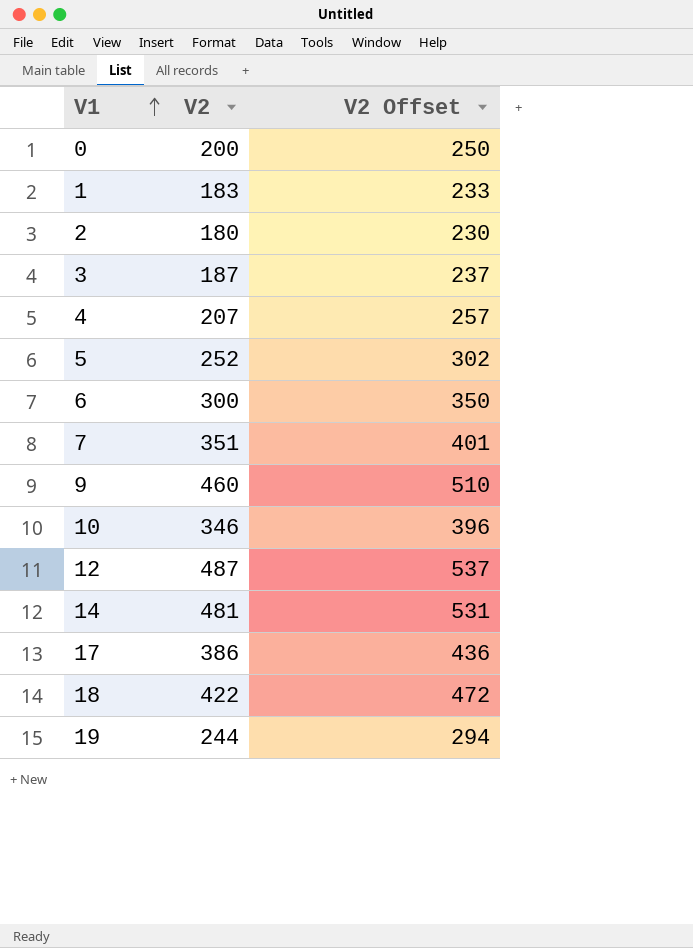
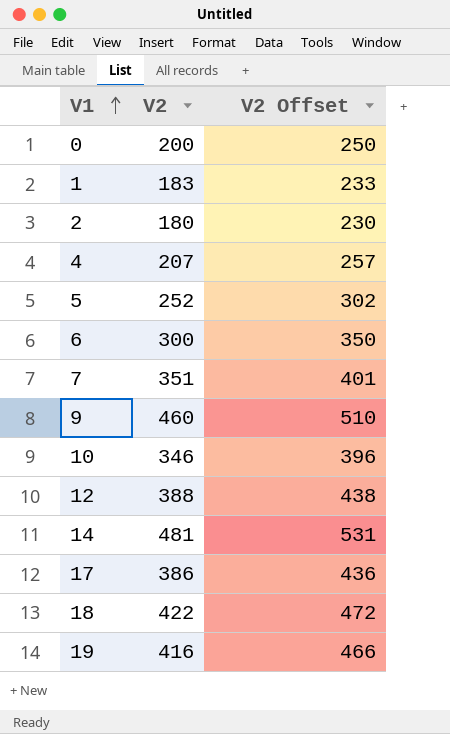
row 3: 187 | 237 -> none
12 | V2: 487 -> 388
12 | V2 Offset: 537 -> 438
19 | V2: 244 -> 416
19 | V2 Offset: 294 -> 466

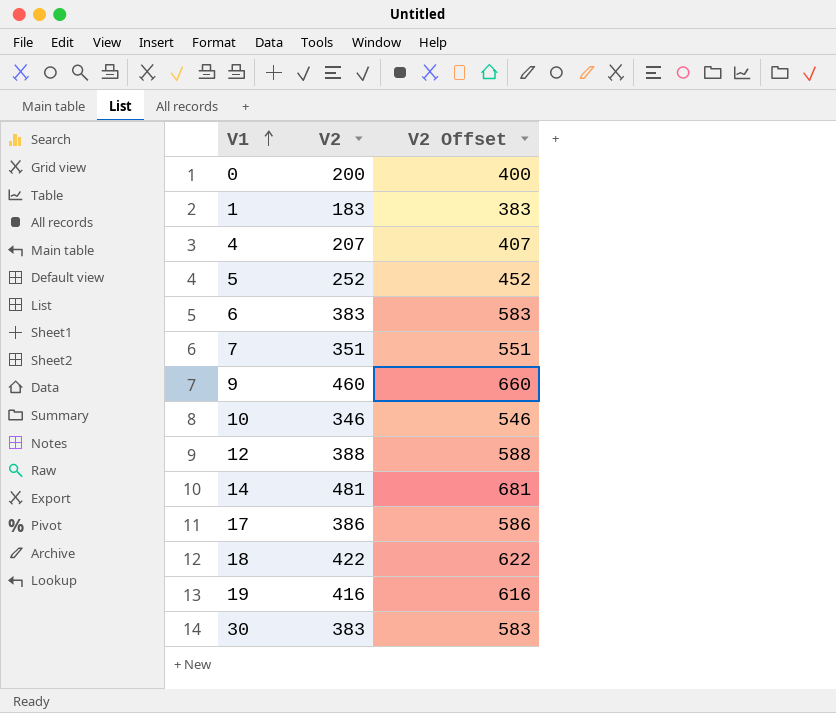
column V2 Offset | formula: [V2] + 50 -> [V2] + 200
row 2: 180 | 230 -> none
6 | V2: 300 -> 383
row 30: none -> 383 | 583

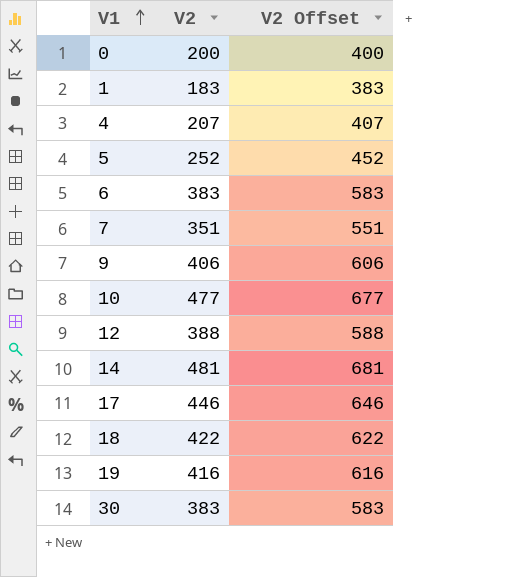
9 | V2: 460 -> 406
9 | V2 Offset: 660 -> 606
10 | V2: 346 -> 477
10 | V2 Offset: 546 -> 677
17 | V2: 386 -> 446
17 | V2 Offset: 586 -> 646

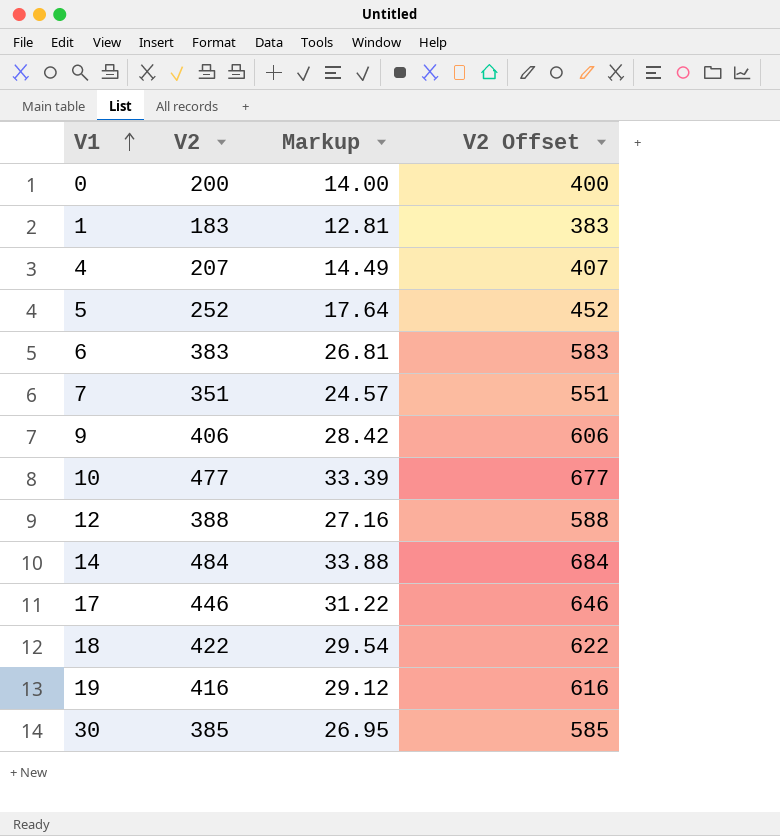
column Markup | formula: none -> [V2] * 0.07
14 | V2: 481 -> 484
14 | V2 Offset: 681 -> 684
30 | V2: 383 -> 385
30 | V2 Offset: 583 -> 585

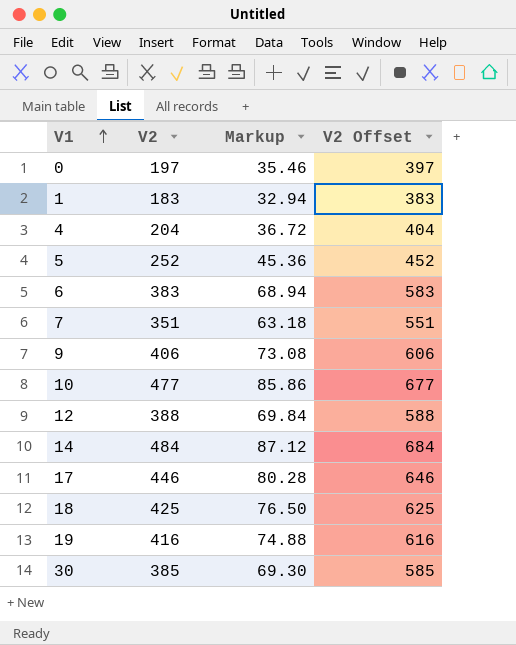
column Markup | formula: [V2] * 0.07 -> [V2] * 0.18
0 | V2: 200 -> 197
0 | V2 Offset: 400 -> 397
4 | V2: 207 -> 204
4 | V2 Offset: 407 -> 404
18 | V2: 422 -> 425
18 | V2 Offset: 622 -> 625

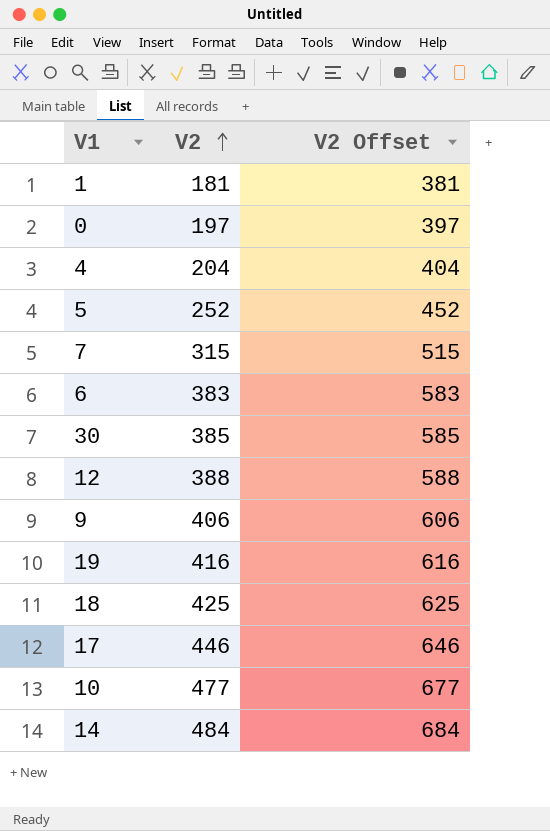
row order: V1 ascending -> V2 ascending
column Markup | formula: [V2] * 0.18 -> none
1 | V2: 183 -> 181
1 | V2 Offset: 383 -> 381
7 | V2: 351 -> 315
7 | V2 Offset: 551 -> 515

